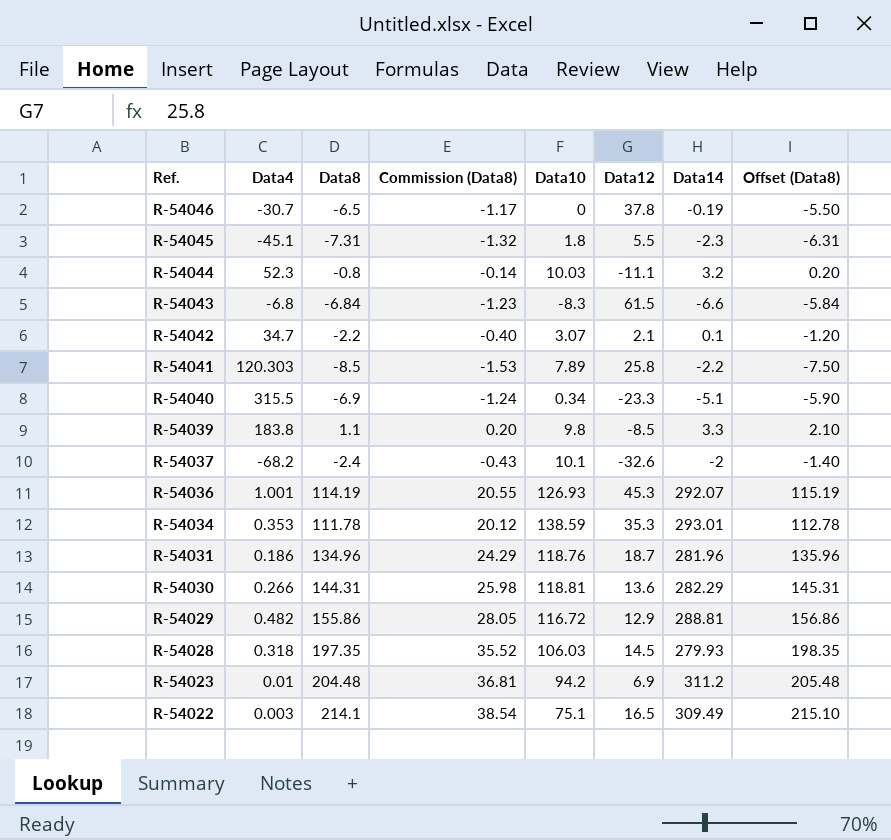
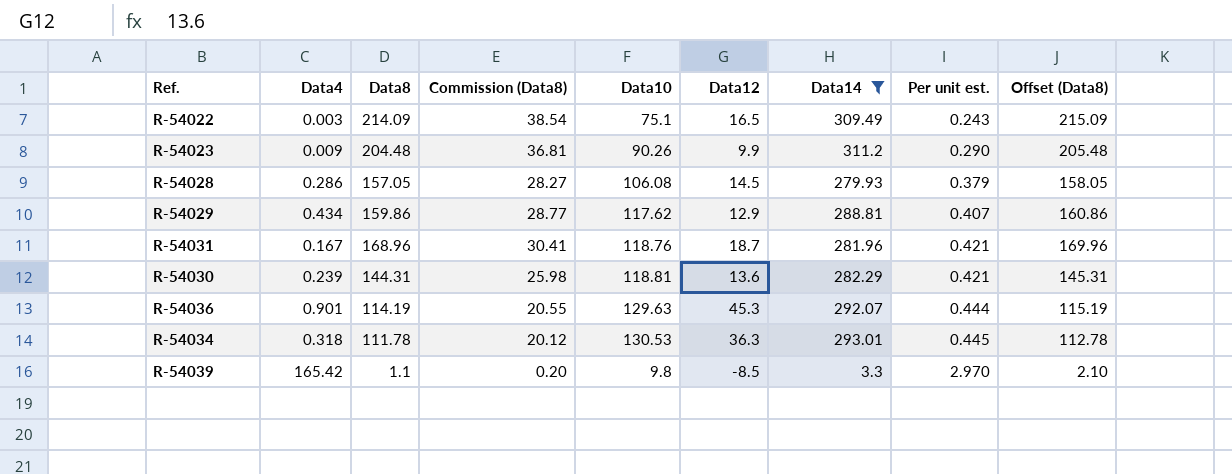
filter: none -> Data14 >= 3.3
row order: Ref. descending -> Per unit est. ascending
column Per unit est. | formula: none -> [Data10] / [Data14]
R-54022 | Data8: 214.1 -> 214.09
R-54022 | Offset (Data8): 215.10 -> 215.09
R-54023 | Data4: 0.01 -> 0.009
R-54023 | Data10: 94.2 -> 90.26
R-54023 | Data12: 6.9 -> 9.9
R-54028 | Data4: 0.318 -> 0.286
R-54028 | Data8: 197.35 -> 157.05
R-54028 | Commission (Data8): 35.52 -> 28.27
R-54028 | Data10: 106.03 -> 106.08
R-54028 | Offset (Data8): 198.35 -> 158.05
R-54029 | Data4: 0.482 -> 0.434
R-54029 | Data8: 155.86 -> 159.86
R-54029 | Commission (Data8): 28.05 -> 28.77
R-54029 | Data10: 116.72 -> 117.62
R-54029 | Offset (Data8): 156.86 -> 160.86
R-54031 | Data4: 0.186 -> 0.167
R-54031 | Data8: 134.96 -> 168.96
R-54031 | Commission (Data8): 24.29 -> 30.41
R-54031 | Offset (Data8): 135.96 -> 169.96
R-54030 | Data4: 0.266 -> 0.239
R-54036 | Data4: 1.001 -> 0.901
R-54036 | Data10: 126.93 -> 129.63
R-54034 | Data4: 0.353 -> 0.318
R-54034 | Data10: 138.59 -> 130.53
R-54034 | Data12: 35.3 -> 36.3
R-54039 | Data4: 183.8 -> 165.42

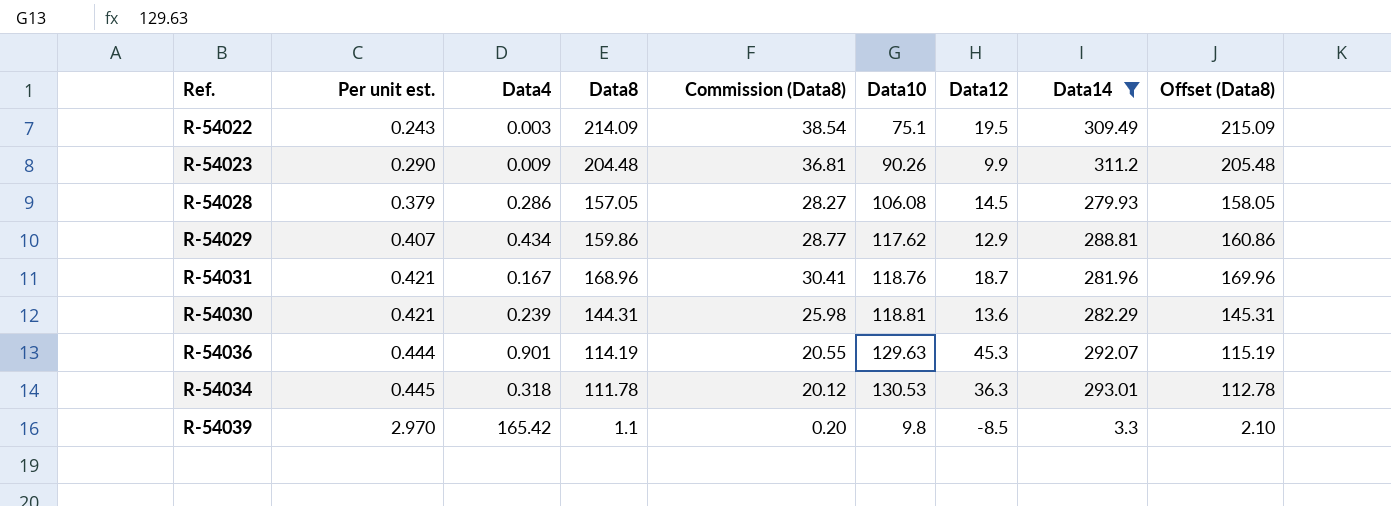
column Per unit est. | position: 8 -> 2
R-54022 | Data12: 16.5 -> 19.5

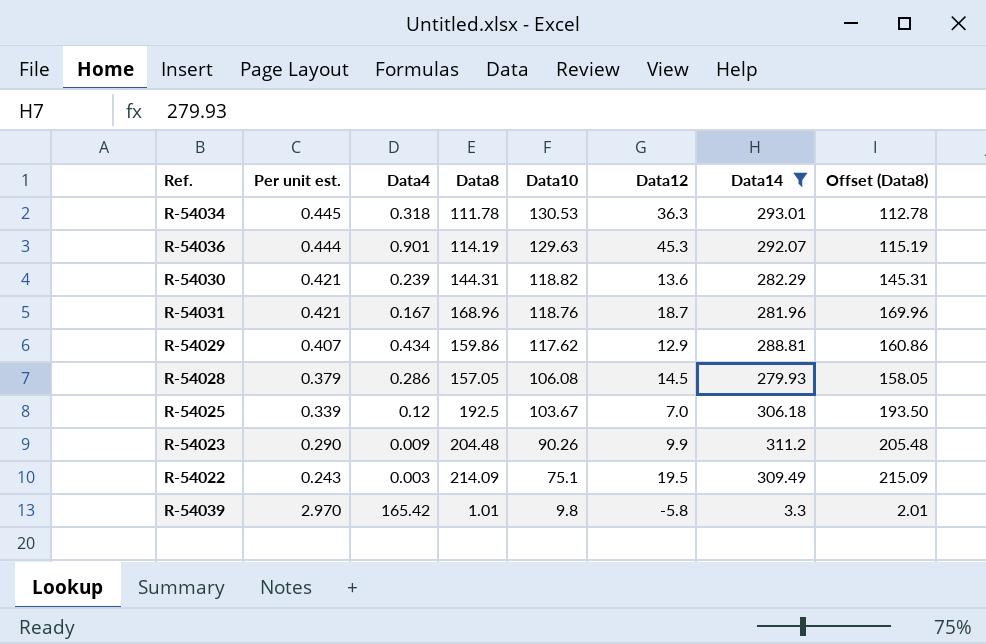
row order: Per unit est. ascending -> Data10 descending
column Commission (Data8) | formula: [Data8] * 0.18 -> none
R-54030 | Data10: 118.81 -> 118.82
row R-54025: none -> 0.339 | 0.12 | 192.5 | 103.67 | 7.0 | 306.18 | 193.50
R-54039 | Data8: 1.1 -> 1.01
R-54039 | Data12: -8.5 -> -5.8
R-54039 | Offset (Data8): 2.10 -> 2.01

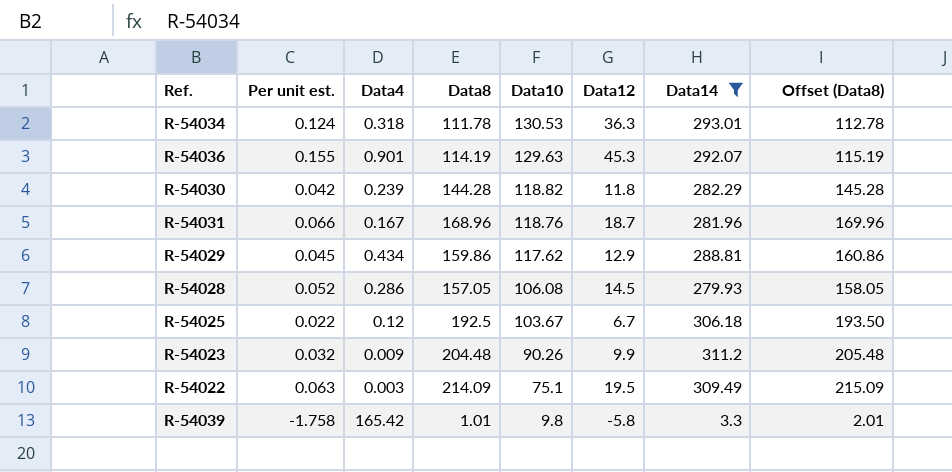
column Per unit est. | formula: [Data10] / [Data14] -> [Data12] / [Data14]
R-54030 | Data8: 144.31 -> 144.28
R-54030 | Data12: 13.6 -> 11.8
R-54030 | Offset (Data8): 145.31 -> 145.28
R-54025 | Data12: 7.0 -> 6.7

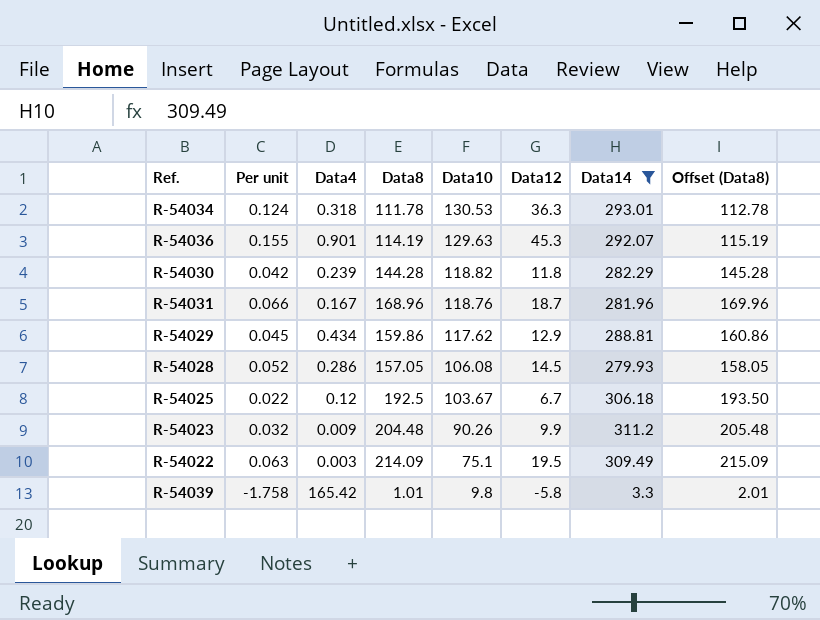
column name: Per unit est. -> Per unit

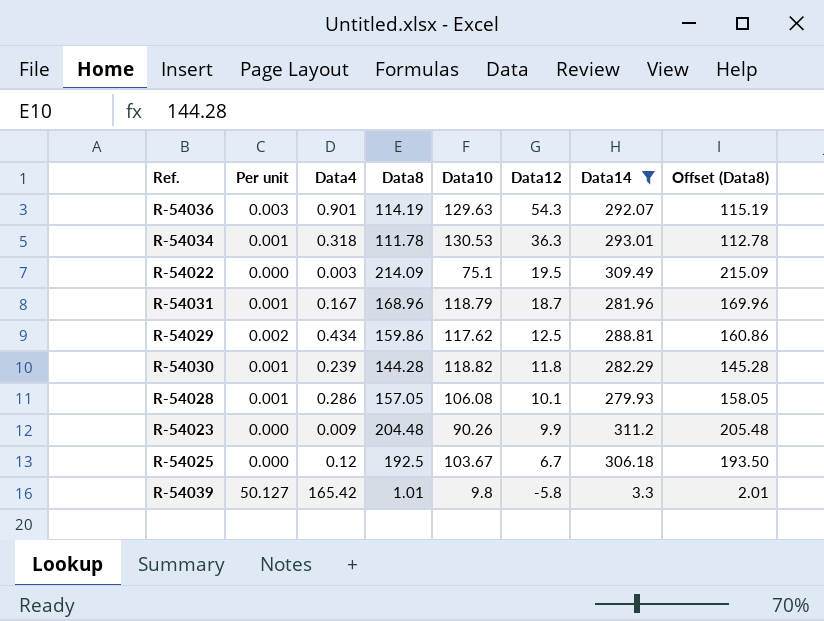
row order: Data10 descending -> Data12 descending
column Per unit | formula: [Data12] / [Data14] -> [Data4] / [Data14]
R-54036 | Data12: 45.3 -> 54.3
R-54031 | Data10: 118.76 -> 118.79
R-54029 | Data12: 12.9 -> 12.5
R-54028 | Data12: 14.5 -> 10.1

